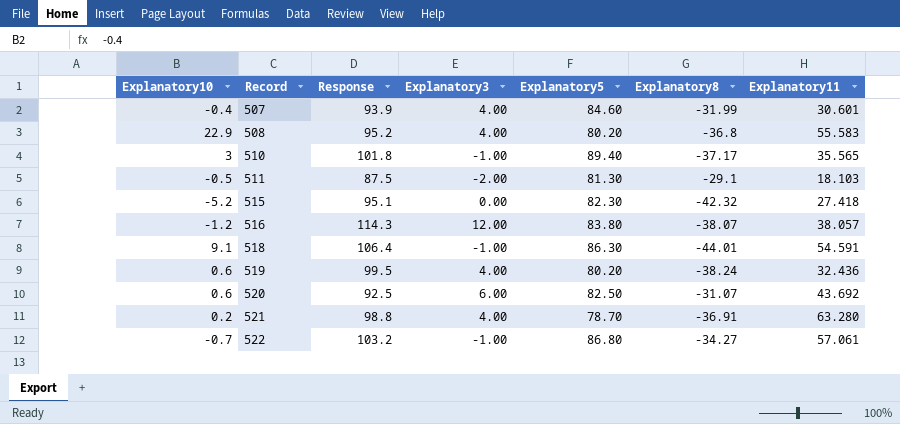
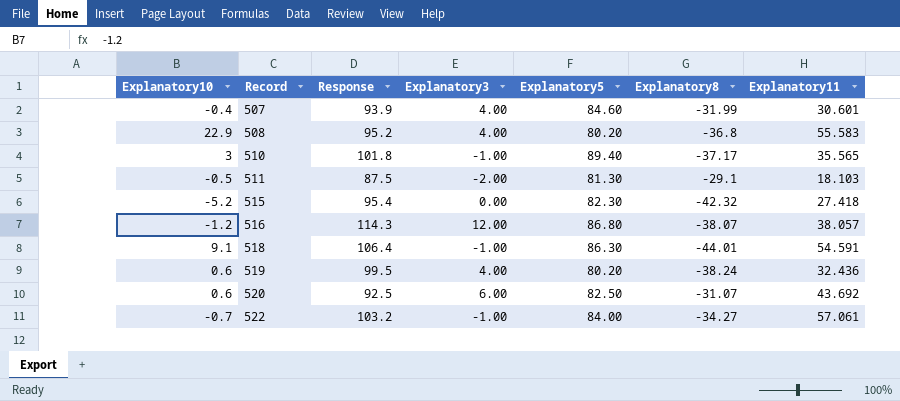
row 521: 0.2 | 98.8 | 4.00 | 78.70 | -36.91 | 63.280 -> none
515 | Response: 95.1 -> 95.4
516 | Explanatory5: 83.80 -> 86.80
522 | Explanatory5: 86.80 -> 84.00

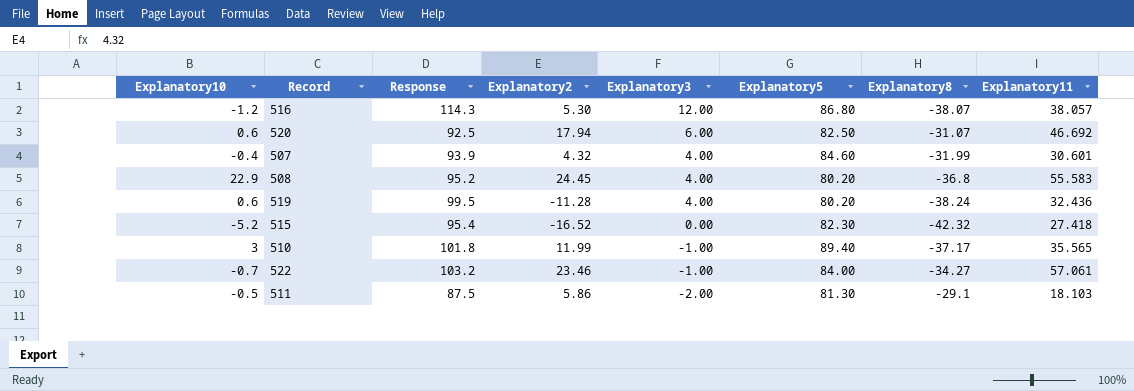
row order: Record ascending -> Explanatory3 descending
column Explanatory2 | position: none -> 4
row 518: 9.1 | 106.4 | -1.00 | 86.30 | -44.01 | 54.591 -> none
520 | Explanatory11: 43.692 -> 46.692

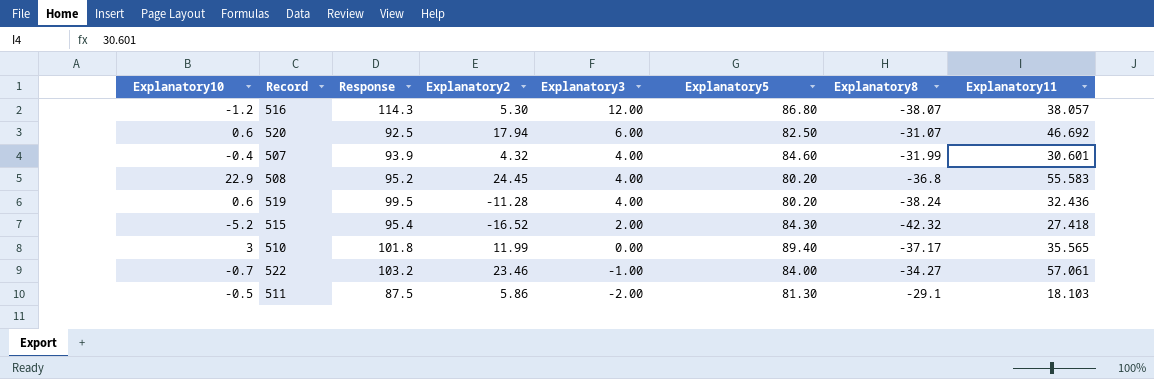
515 | Explanatory3: 0.00 -> 2.00
515 | Explanatory5: 82.30 -> 84.30
510 | Explanatory3: -1.00 -> 0.00

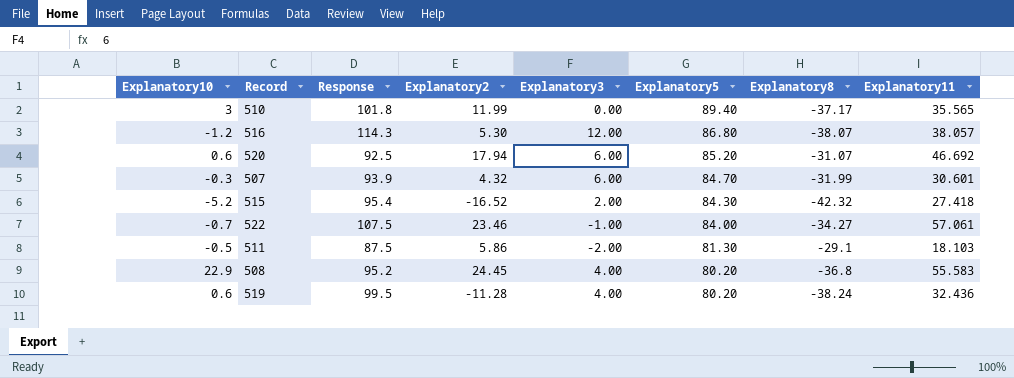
row order: Explanatory3 descending -> Explanatory5 descending
520 | Explanatory5: 82.50 -> 85.20
507 | Explanatory10: -0.4 -> -0.3
507 | Explanatory3: 4.00 -> 6.00
507 | Explanatory5: 84.60 -> 84.70
522 | Response: 103.2 -> 107.5

